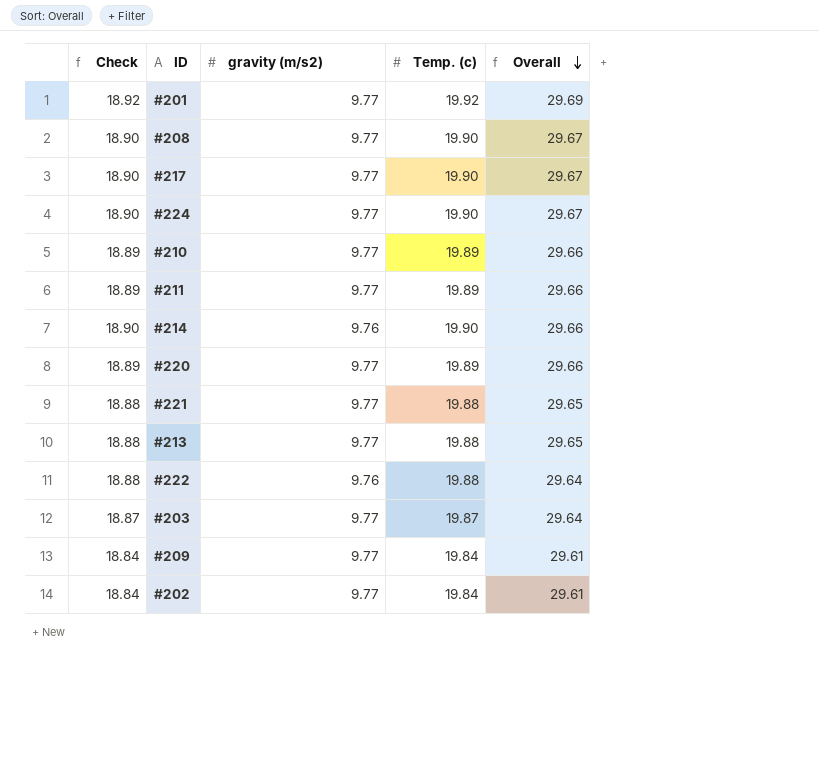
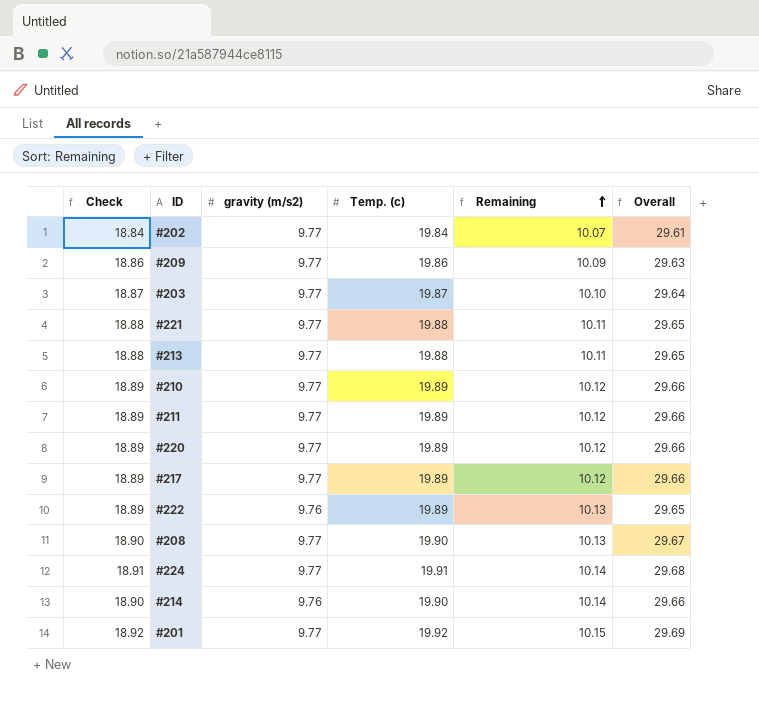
row order: Overall descending -> Remaining ascending
column Remaining | formula: none -> [Temp. (c)] - [gravity (m/s2)]
#209 | Check: 18.84 -> 18.86
#209 | Temp. (c): 19.84 -> 19.86
#209 | Overall: 29.61 -> 29.63
#217 | Check: 18.90 -> 18.89
#217 | Temp. (c): 19.90 -> 19.89
#217 | Overall: 29.67 -> 29.66
#222 | Check: 18.88 -> 18.89
#222 | Temp. (c): 19.88 -> 19.89
#222 | Overall: 29.64 -> 29.65
#224 | Check: 18.90 -> 18.91
#224 | Temp. (c): 19.90 -> 19.91
#224 | Overall: 29.67 -> 29.68

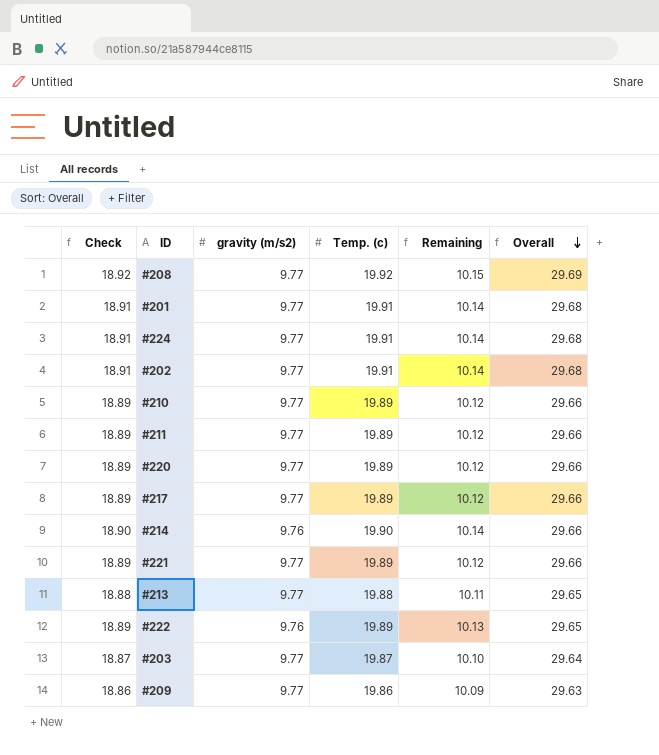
row order: Remaining ascending -> Overall descending
#208 | Check: 18.90 -> 18.92
#208 | Temp. (c): 19.90 -> 19.92
#208 | Remaining: 10.13 -> 10.15
#208 | Overall: 29.67 -> 29.69
#201 | Check: 18.92 -> 18.91
#201 | Temp. (c): 19.92 -> 19.91
#201 | Remaining: 10.15 -> 10.14
#201 | Overall: 29.69 -> 29.68
#202 | Check: 18.84 -> 18.91
#202 | Temp. (c): 19.84 -> 19.91
#202 | Remaining: 10.07 -> 10.14
#202 | Overall: 29.61 -> 29.68
#221 | Check: 18.88 -> 18.89
#221 | Temp. (c): 19.88 -> 19.89
#221 | Remaining: 10.11 -> 10.12
#221 | Overall: 29.65 -> 29.66

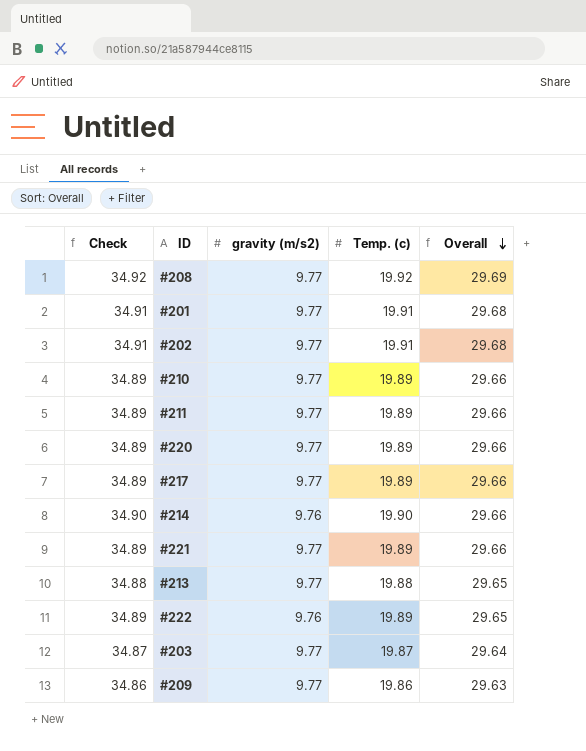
column Remaining | formula: [Temp. (c)] - [gravity (m/s2)] -> none
column Check | formula: [Temp. (c)] - 1 -> [Temp. (c)] + 15
row #224: 18.91 | 9.77 | 19.91 | 10.14 | 29.68 -> none

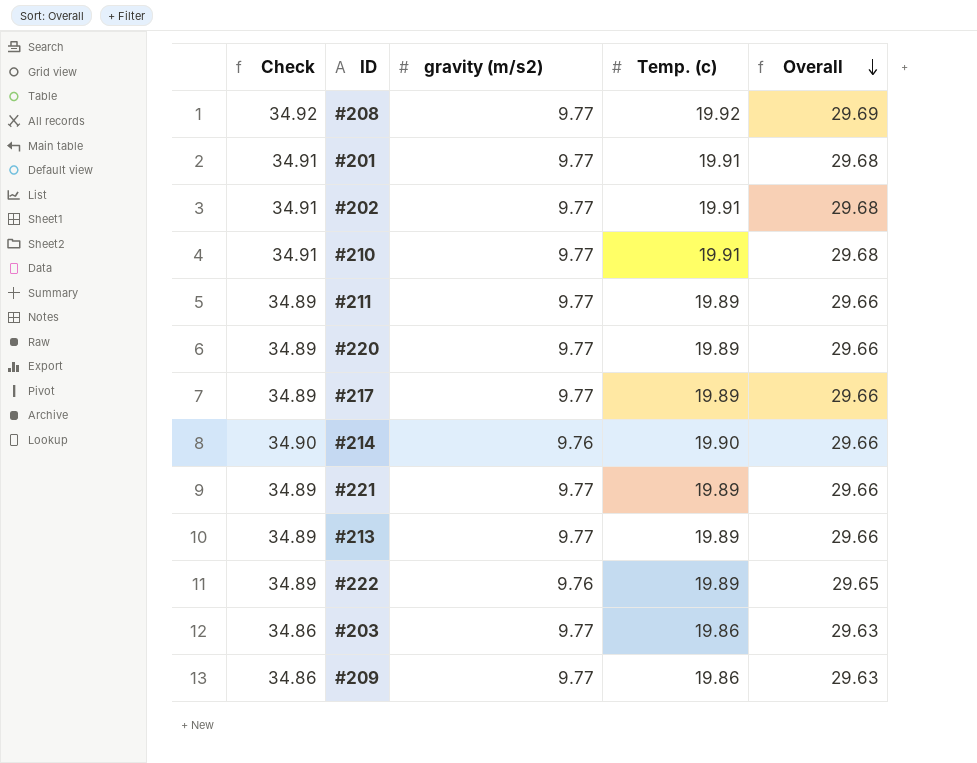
#210 | Check: 34.89 -> 34.91
#210 | Temp. (c): 19.89 -> 19.91
#210 | Overall: 29.66 -> 29.68
#213 | Check: 34.88 -> 34.89
#213 | Temp. (c): 19.88 -> 19.89
#213 | Overall: 29.65 -> 29.66
#203 | Check: 34.87 -> 34.86
#203 | Temp. (c): 19.87 -> 19.86
#203 | Overall: 29.64 -> 29.63

